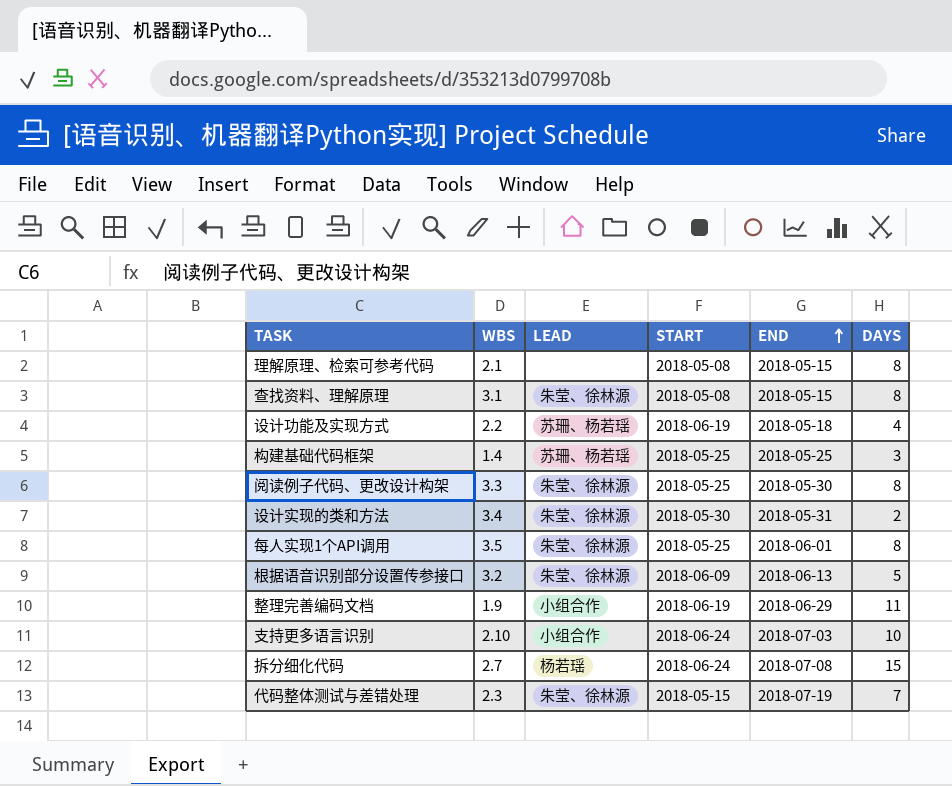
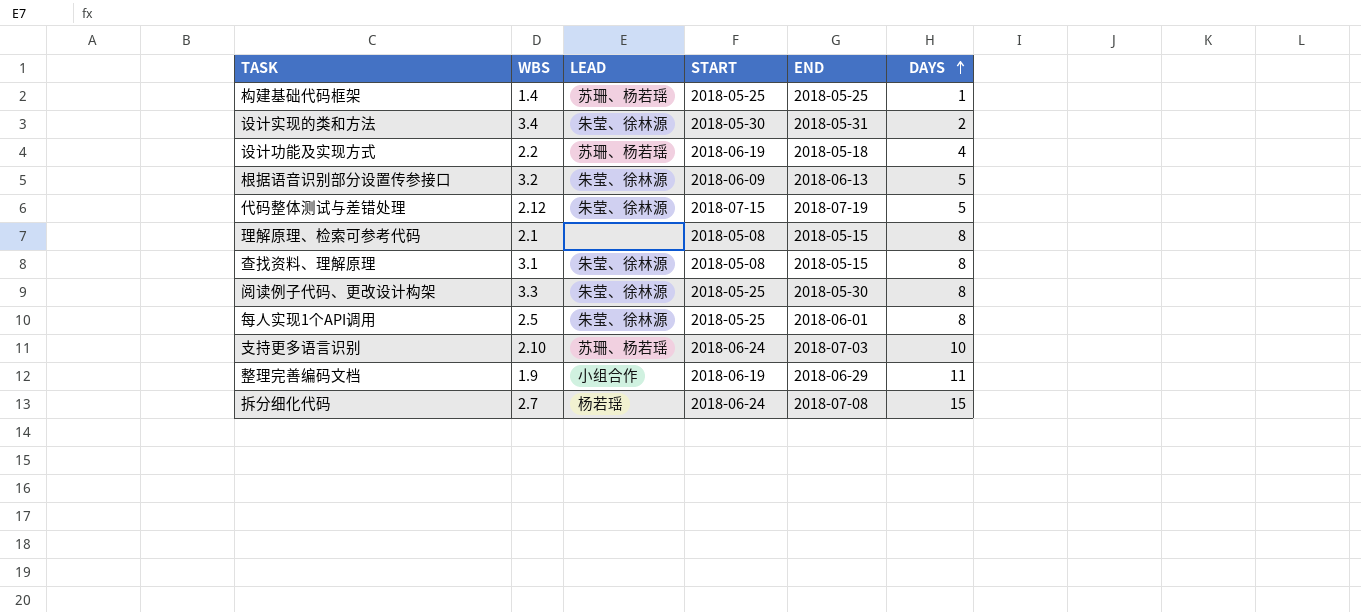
row order: END ascending -> DAYS ascending
构建基础代码框架 | DAYS: 3 -> 1
代码整体测试与差错处理 | WBS: 2.3 -> 2.12
代码整体测试与差错处理 | START: 2018-05-15 -> 2018-07-15
代码整体测试与差错处理 | DAYS: 7 -> 5
每人实现1个API调用 | WBS: 3.5 -> 2.5
支持更多语言识别 | LEAD: 小组合作 -> 苏珊、杨若瑶

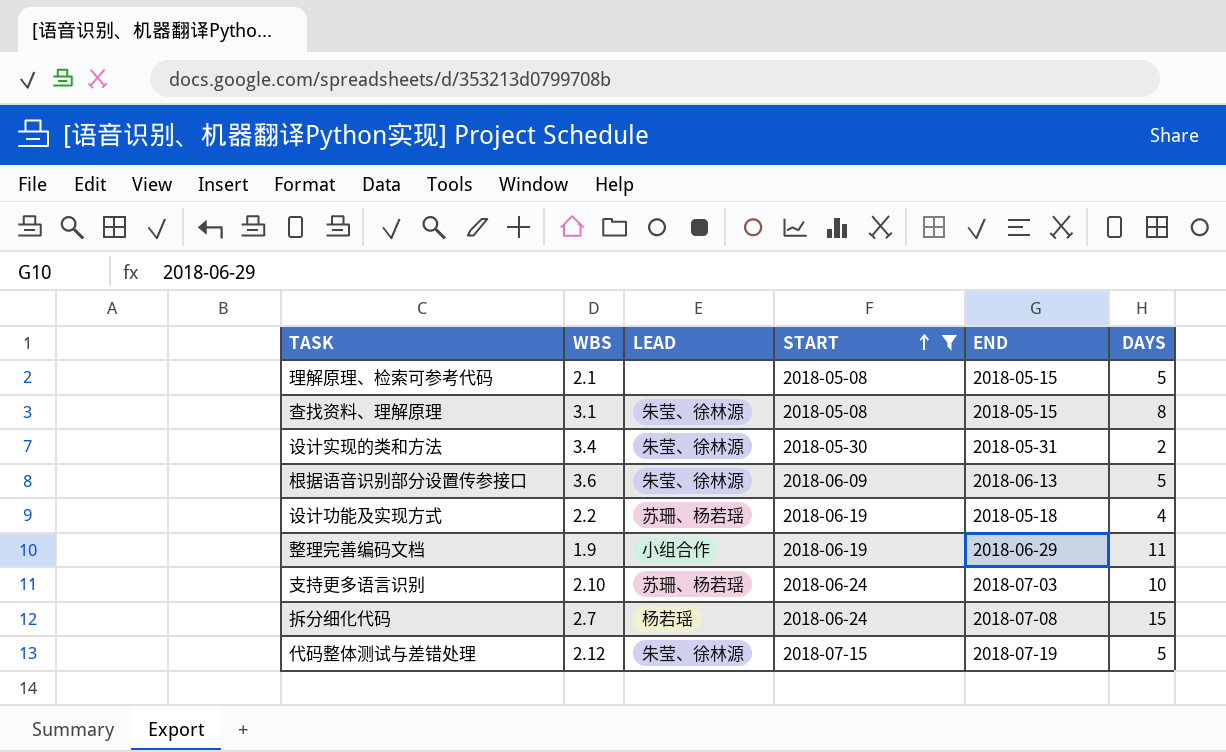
filter: none -> START != 2018-05-25
row order: DAYS ascending -> START ascending
理解原理、检索可参考代码 | DAYS: 8 -> 5
根据语音识别部分设置传参接口 | WBS: 3.2 -> 3.6

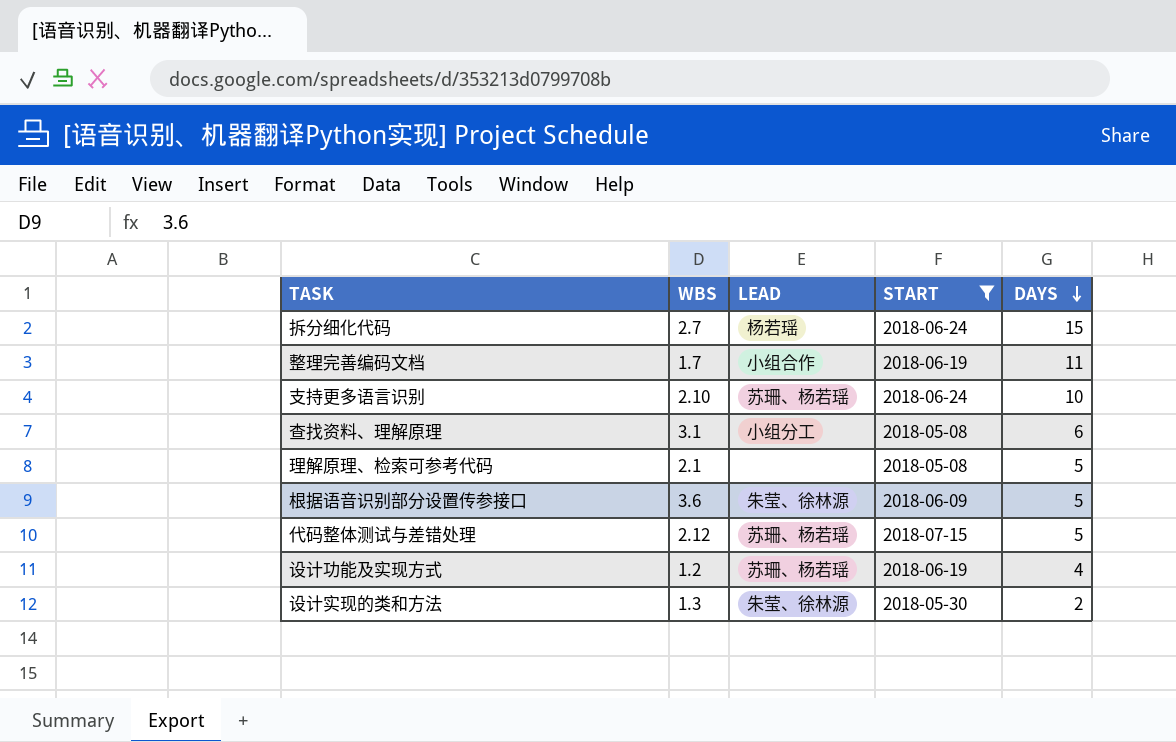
row order: START ascending -> DAYS descending
column END | position: 5 -> none
整理完善编码文档 | WBS: 1.9 -> 1.7
查找资料、理解原理 | LEAD: 朱莹、徐林源 -> 小组分工
查找资料、理解原理 | DAYS: 8 -> 6
代码整体测试与差错处理 | LEAD: 朱莹、徐林源 -> 苏珊、杨若瑶
设计功能及实现方式 | WBS: 2.2 -> 1.2
设计实现的类和方法 | WBS: 3.4 -> 1.3

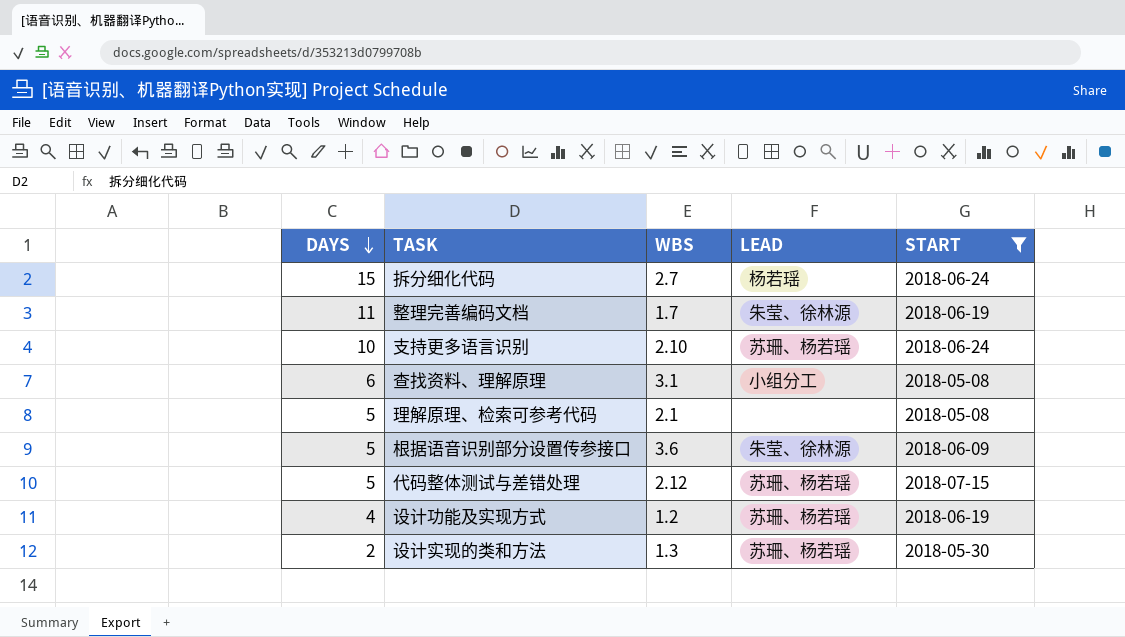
column DAYS | position: 5 -> 1
整理完善编码文档 | LEAD: 小组合作 -> 朱莹、徐林源
设计实现的类和方法 | LEAD: 朱莹、徐林源 -> 苏珊、杨若瑶

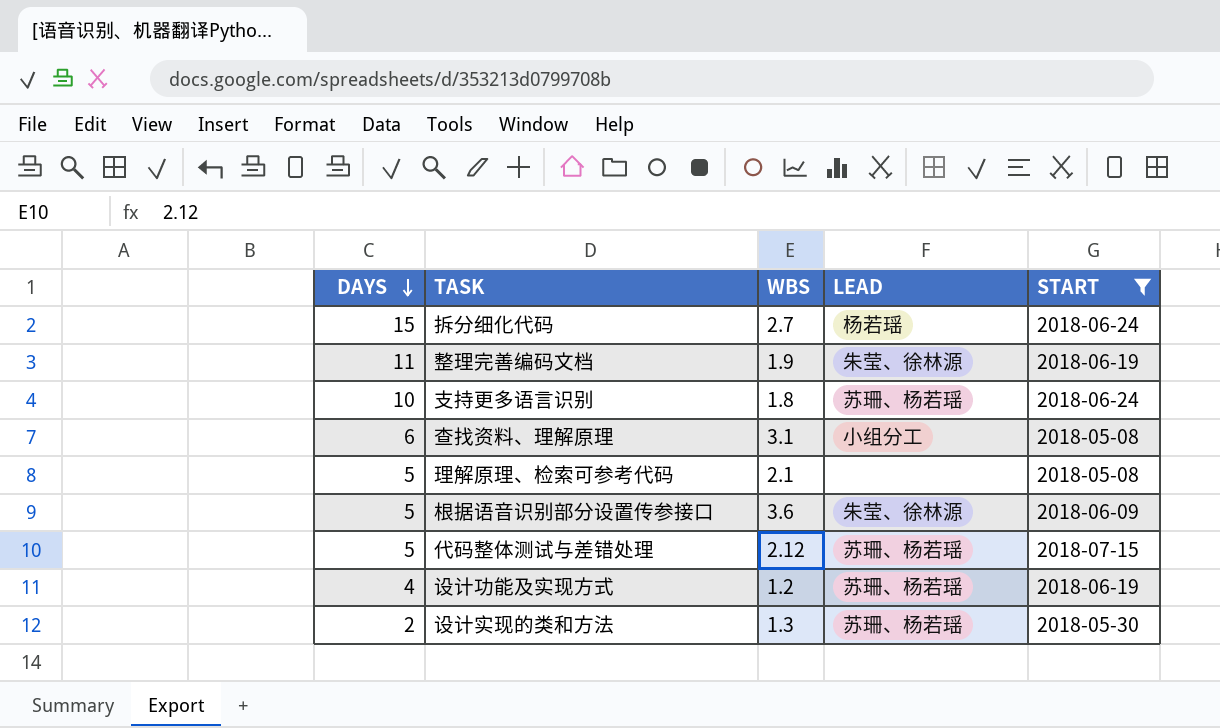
整理完善编码文档 | WBS: 1.7 -> 1.9
支持更多语言识别 | WBS: 2.10 -> 1.8

